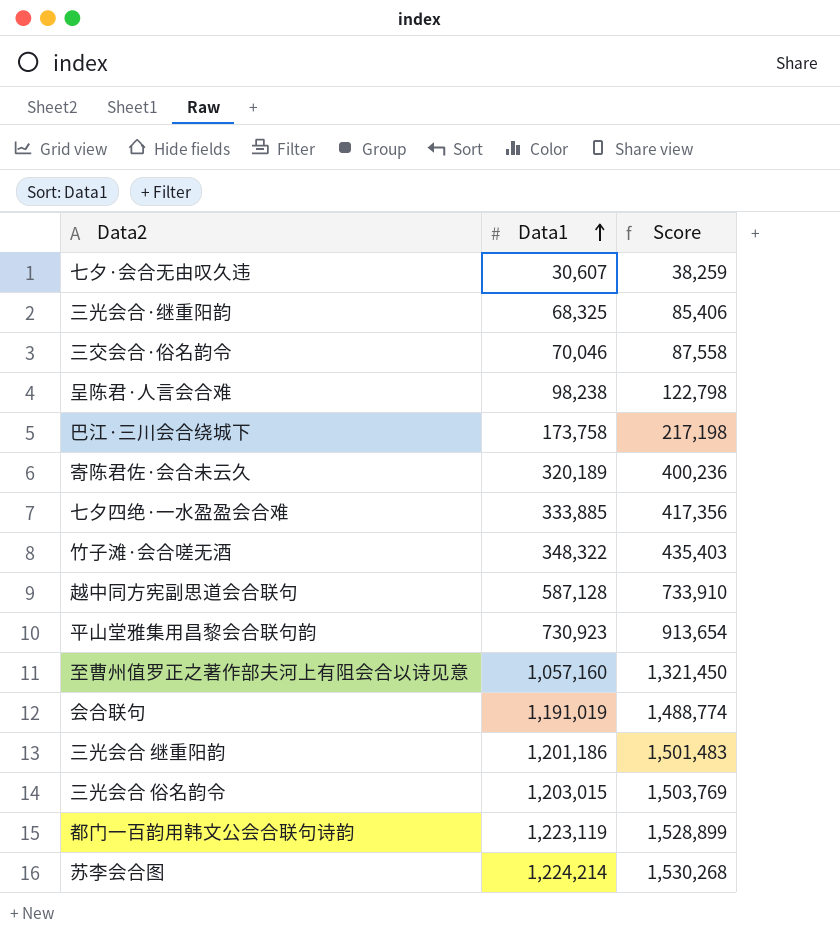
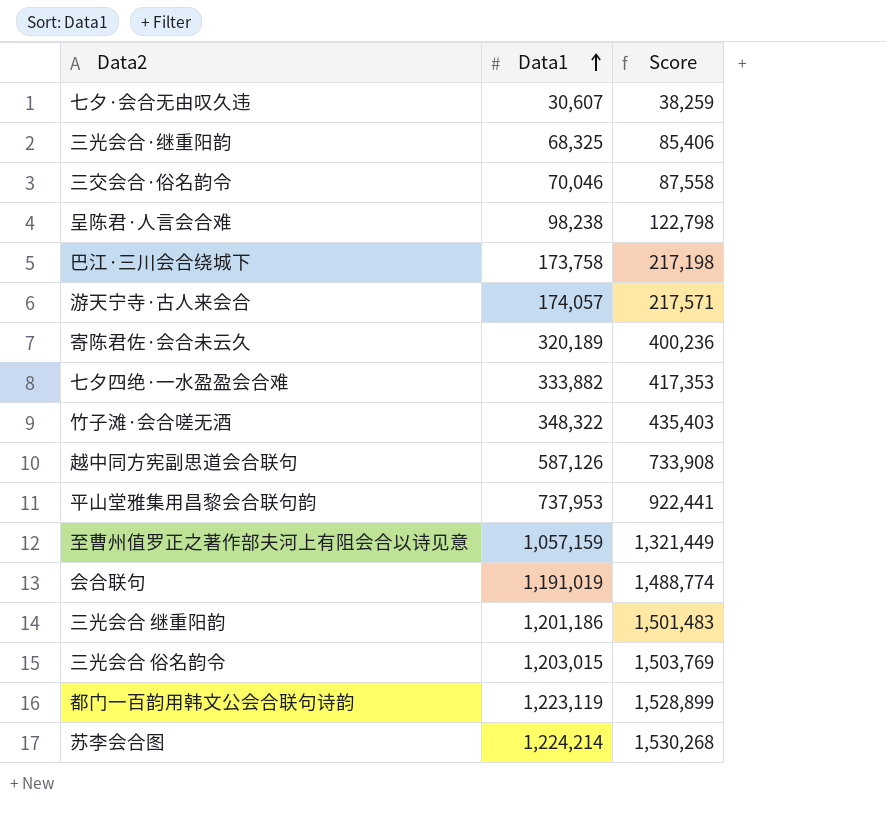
row 游天宁寺·古人来会合: none -> 174,057 | 217,571
七夕四绝·一水盈盈会合难 | Data1: 333,885 -> 333,882
七夕四绝·一水盈盈会合难 | Score: 417,356 -> 417,353
越中同方宪副思道会合联句 | Data1: 587,128 -> 587,126
越中同方宪副思道会合联句 | Score: 733,910 -> 733,908
平山堂雅集用昌黎会合联句韵 | Data1: 730,923 -> 737,953
平山堂雅集用昌黎会合联句韵 | Score: 913,654 -> 922,441
至曹州值罗正之著作部夫河上有阻会合以诗见意 | Data1: 1,057,160 -> 1,057,159
至曹州值罗正之著作部夫河上有阻会合以诗见意 | Score: 1,321,450 -> 1,321,449

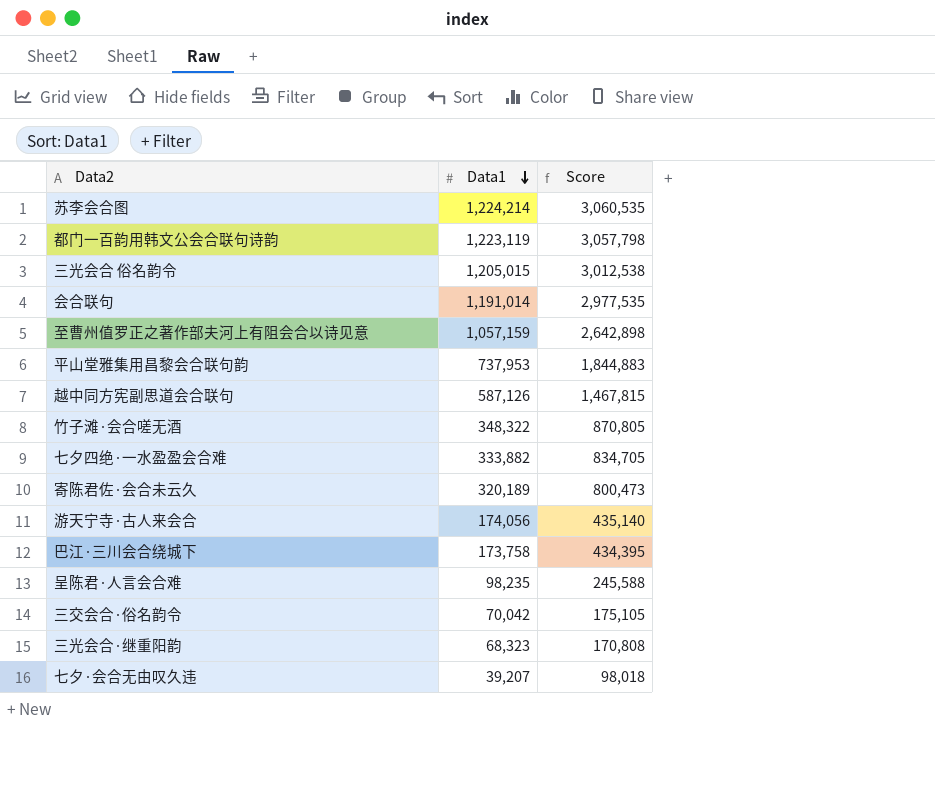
row order: Data1 ascending -> Data1 descending
column Score | formula: [Data1] * 1.25 -> [Data1] * 2.5
row 三光会合 继重阳韵: 1,201,186 | 1,501,483 -> none
三光会合 俗名韵令 | Data1: 1,203,015 -> 1,205,015
会合联句 | Data1: 1,191,019 -> 1,191,014
游天宁寺·古人来会合 | Data1: 174,057 -> 174,056
呈陈君·人言会合难 | Data1: 98,238 -> 98,235
三交会合·俗名韵令 | Data1: 70,046 -> 70,042
三光会合·继重阳韵 | Data1: 68,325 -> 68,323
七夕·会合无由叹久违 | Data1: 30,607 -> 39,207

